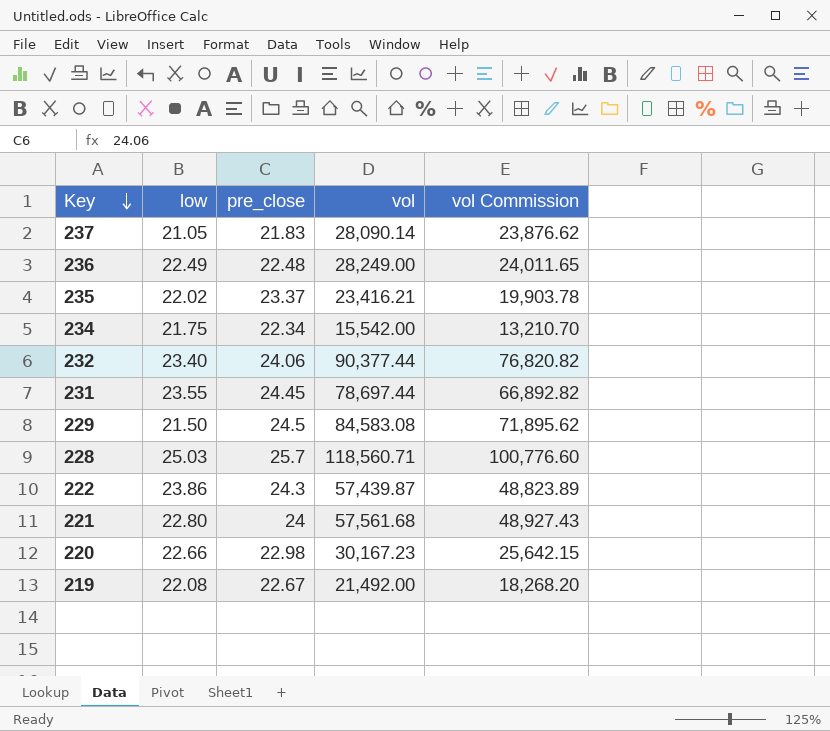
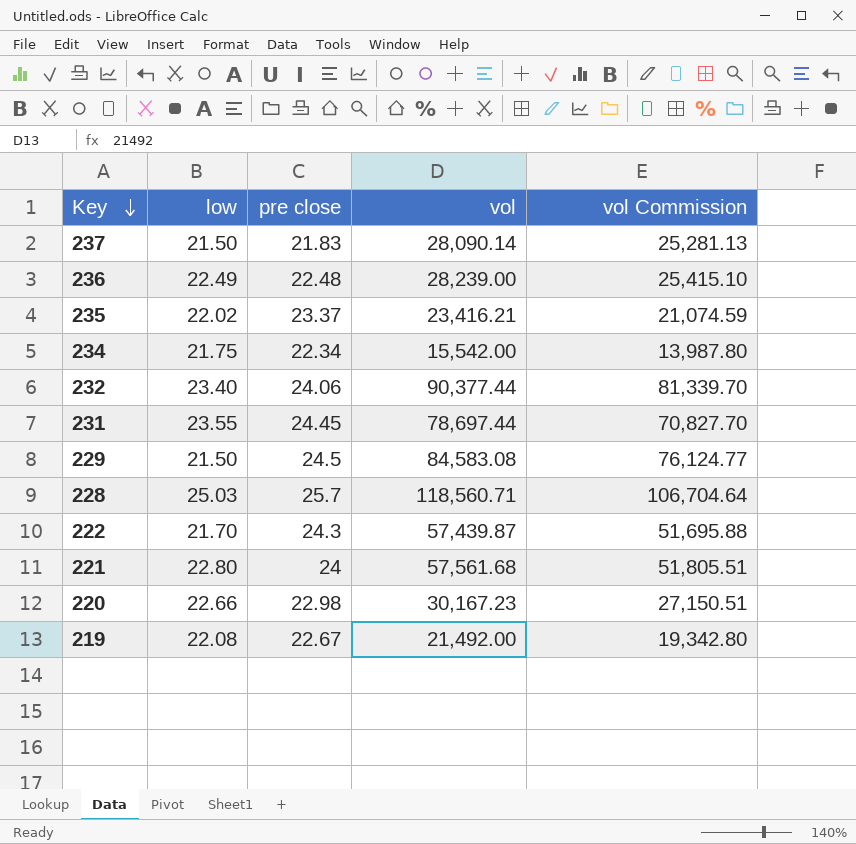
column name: pre_close -> pre close
column vol Commission | formula: [vol] * 0.85 -> [vol] * 0.9
237 | low: 21.05 -> 21.50
236 | vol: 28,249.00 -> 28,239.00
222 | low: 23.86 -> 21.70

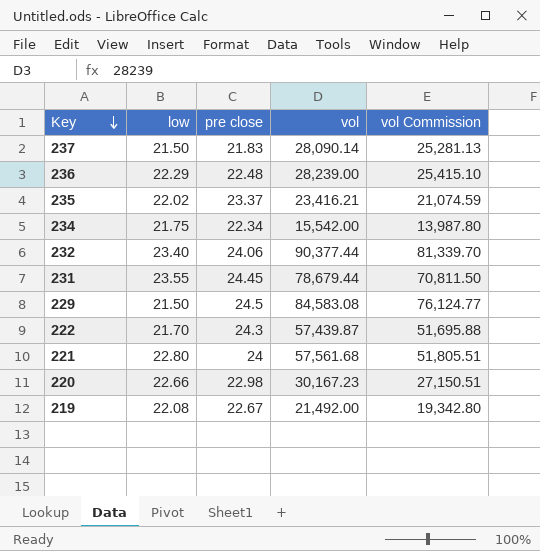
row 228: 25.03 | 25.7 | 118,560.71 | 106,704.64 -> none
236 | low: 22.49 -> 22.29
231 | vol: 78,697.44 -> 78,679.44
231 | vol Commission: 70,827.70 -> 70,811.50

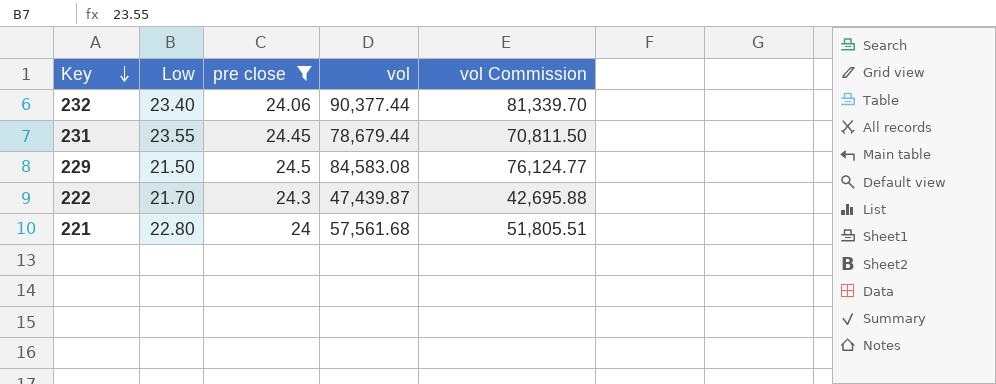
filter: none -> pre close >= 24
column name: low -> Low
222 | vol: 57,439.87 -> 47,439.87
222 | vol Commission: 51,695.88 -> 42,695.88

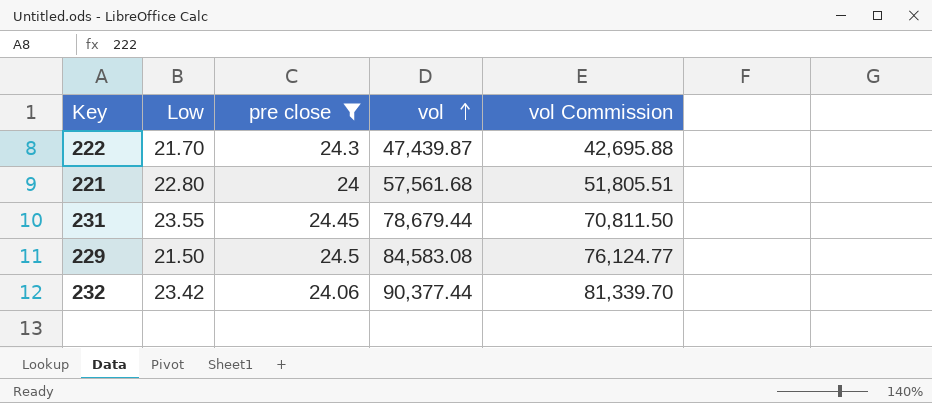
row order: Key descending -> vol ascending
232 | Low: 23.40 -> 23.42

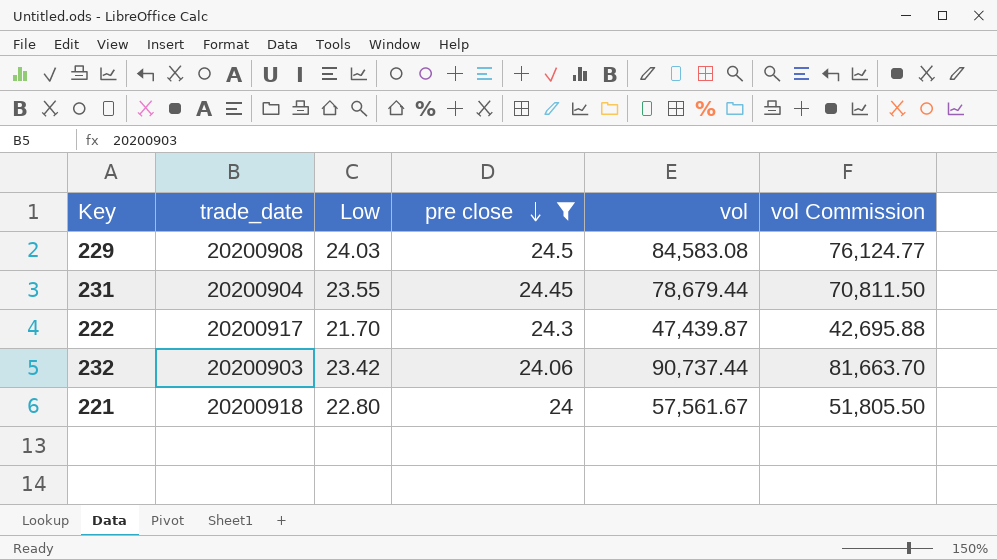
row order: vol ascending -> pre close descending
column trade_date | position: none -> 2
229 | Low: 21.50 -> 24.03
232 | vol: 90,377.44 -> 90,737.44
232 | vol Commission: 81,339.70 -> 81,663.70
221 | vol: 57,561.68 -> 57,561.67
221 | vol Commission: 51,805.51 -> 51,805.50

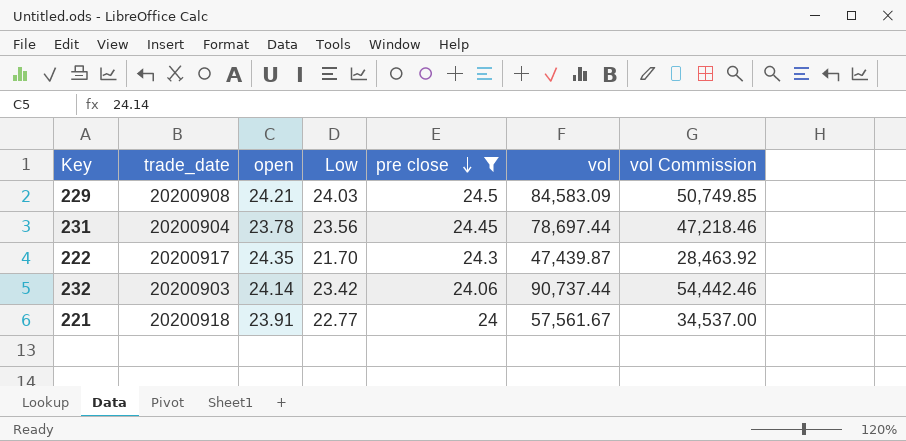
column open | position: none -> 3
column vol Commission | formula: [vol] * 0.9 -> [vol] * 0.6
229 | vol: 84,583.08 -> 84,583.09
231 | Low: 23.55 -> 23.56
231 | vol: 78,679.44 -> 78,697.44
221 | Low: 22.80 -> 22.77

